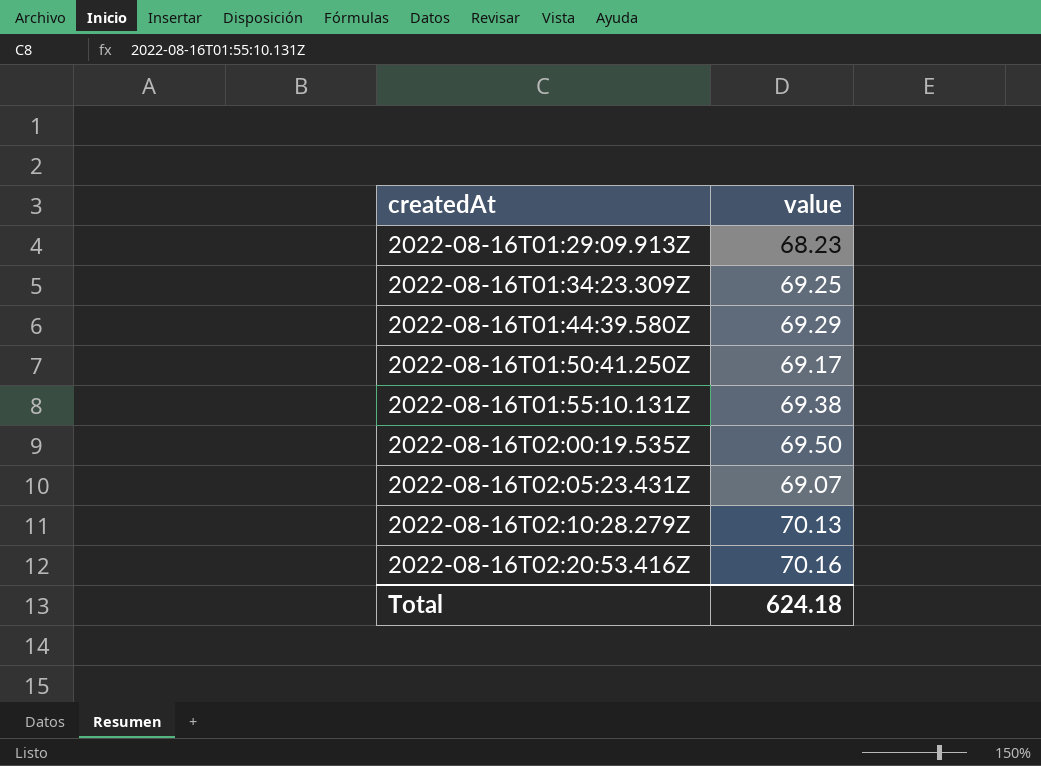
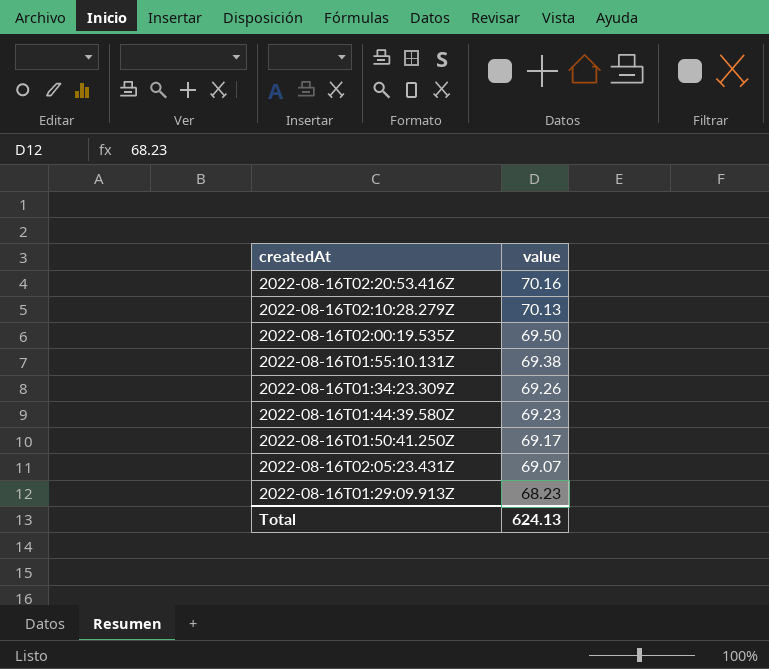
row order: createdAt ascending -> value descending
2022-08-16T01:34:23.309Z | value: 69.25 -> 69.26
2022-08-16T01:44:39.580Z | value: 69.29 -> 69.23
Total | value: 624.18 -> 624.13

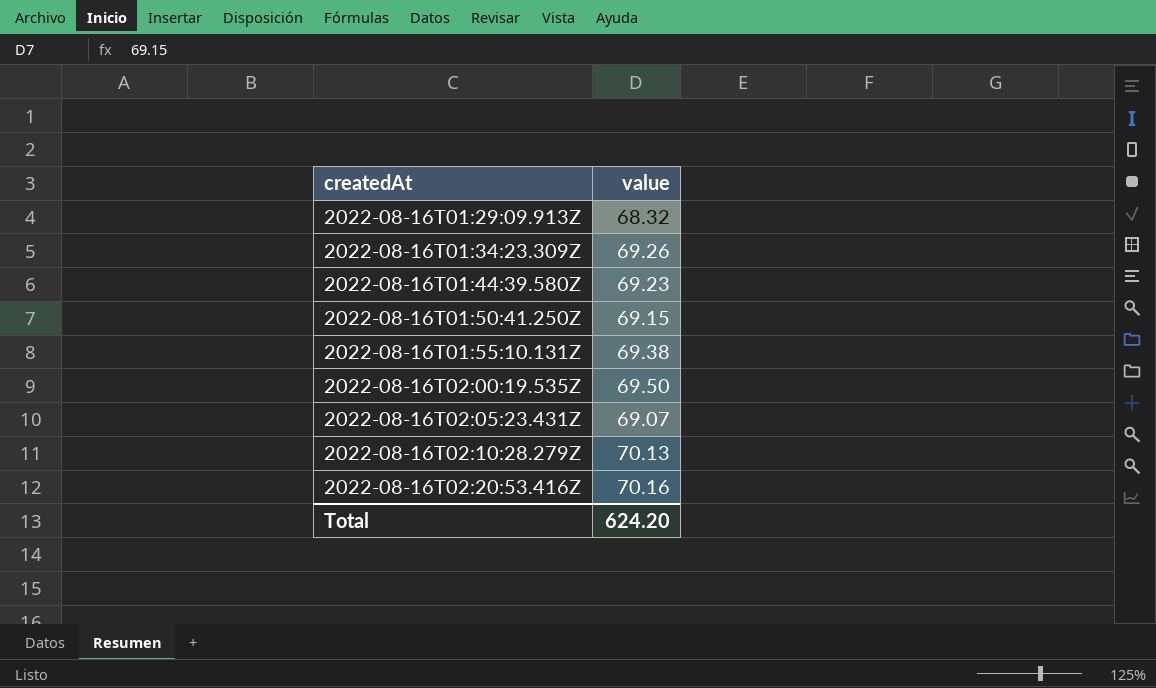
row order: value descending -> createdAt ascending
2022-08-16T01:29:09.913Z | value: 68.23 -> 68.32
2022-08-16T01:50:41.250Z | value: 69.17 -> 69.15
Total | value: 624.13 -> 624.20

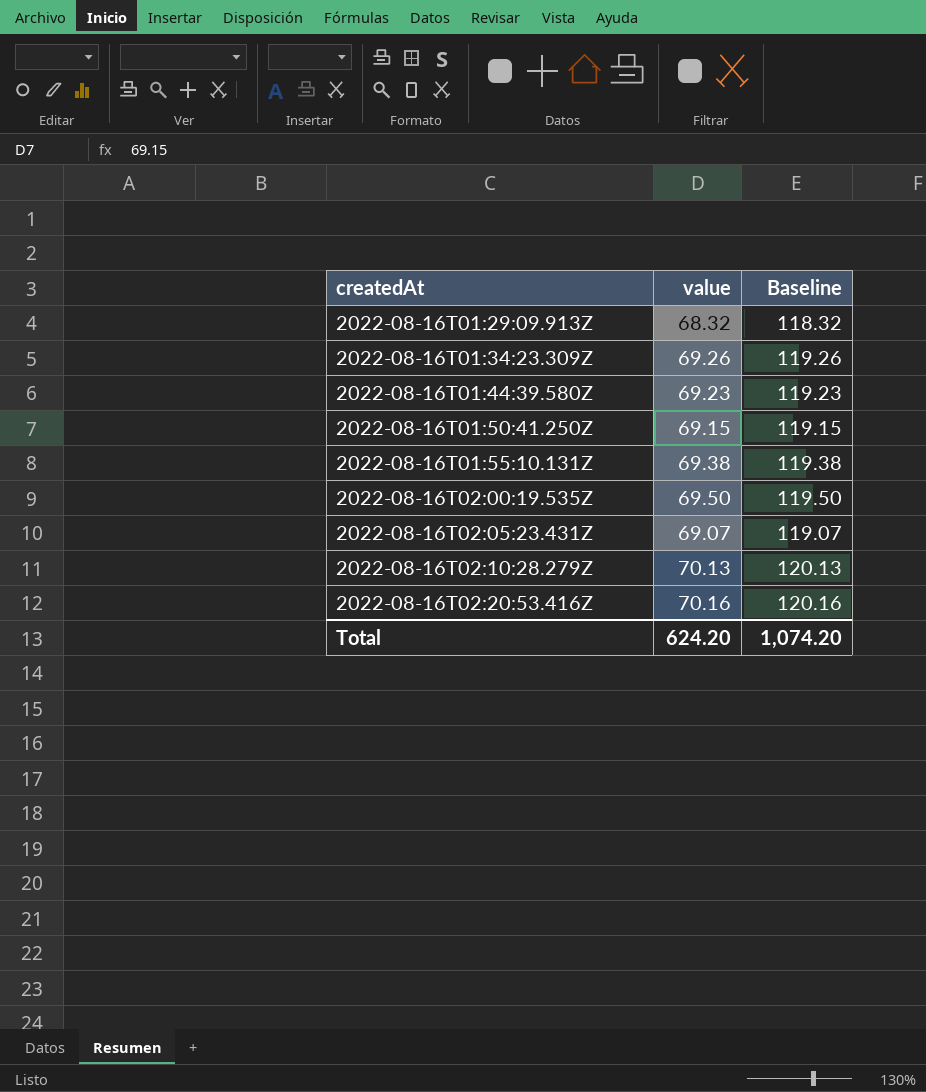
column Baseline | formula: none -> [value] + 50

